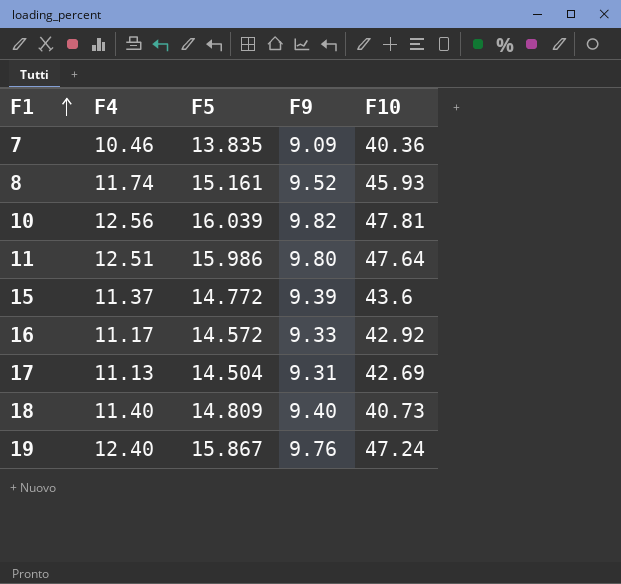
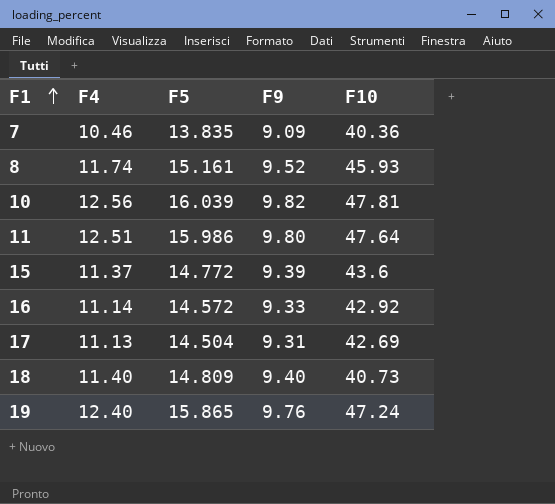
16 | F4: 11.17 -> 11.14
19 | F5: 15.867 -> 15.865

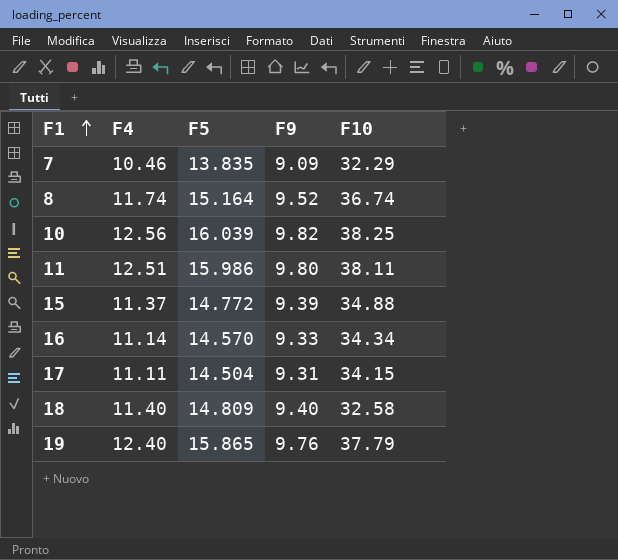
7 | F10: 40.36 -> 32.29
8 | F5: 15.161 -> 15.164
8 | F10: 45.93 -> 36.74
10 | F10: 47.81 -> 38.25
11 | F10: 47.64 -> 38.11
15 | F10: 43.6 -> 34.88
16 | F5: 14.572 -> 14.570
16 | F10: 42.92 -> 34.34
17 | F4: 11.13 -> 11.11
17 | F10: 42.69 -> 34.15
18 | F10: 40.73 -> 32.58
19 | F10: 47.24 -> 37.79

